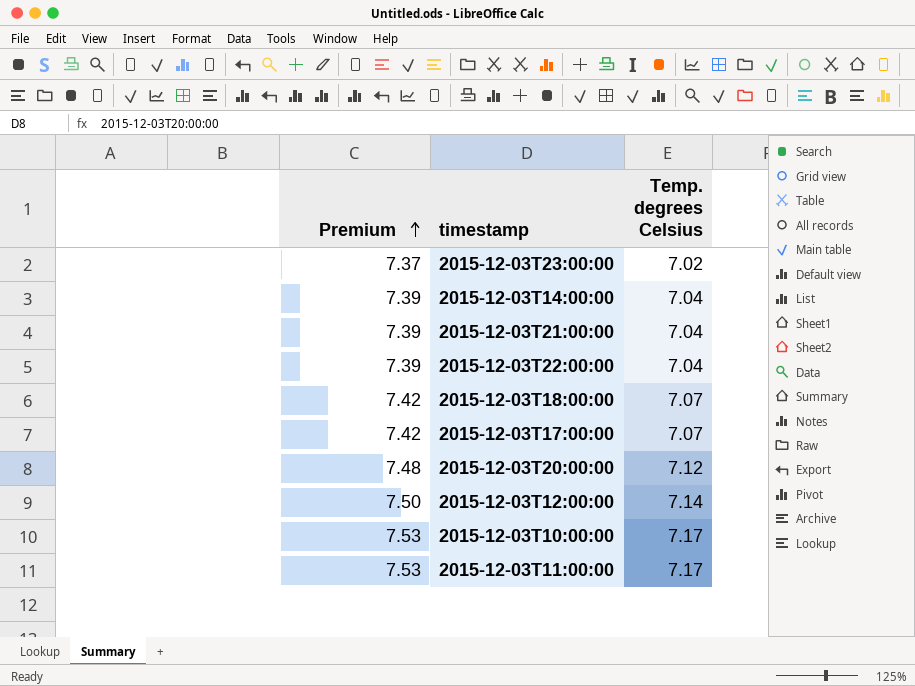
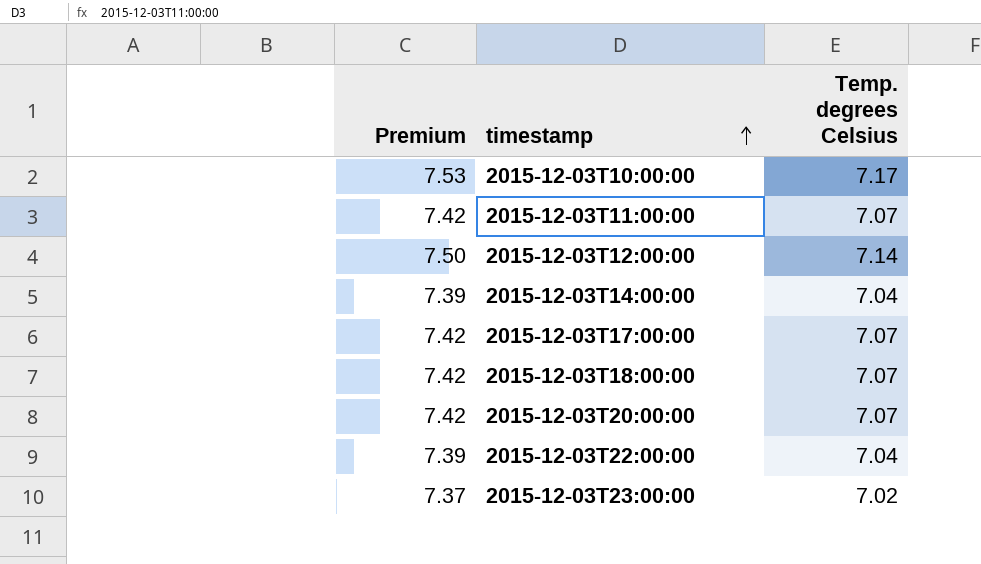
row order: Premium ascending -> timestamp ascending
row 2015-12-03T21:00:00: 7.39 | 7.04 -> none
2015-12-03T11:00:00 | Premium: 7.53 -> 7.42
2015-12-03T11:00:00 | Temp. degrees Celsius: 7.17 -> 7.07
2015-12-03T20:00:00 | Premium: 7.48 -> 7.42
2015-12-03T20:00:00 | Temp. degrees Celsius: 7.12 -> 7.07

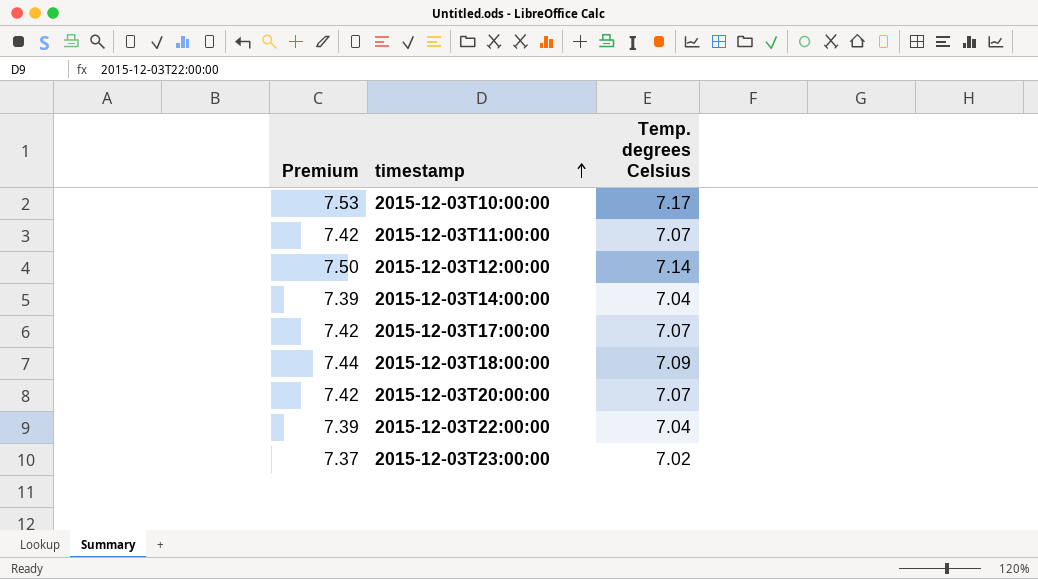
2015-12-03T18:00:00 | Premium: 7.42 -> 7.44
2015-12-03T18:00:00 | Temp. degrees Celsius: 7.07 -> 7.09

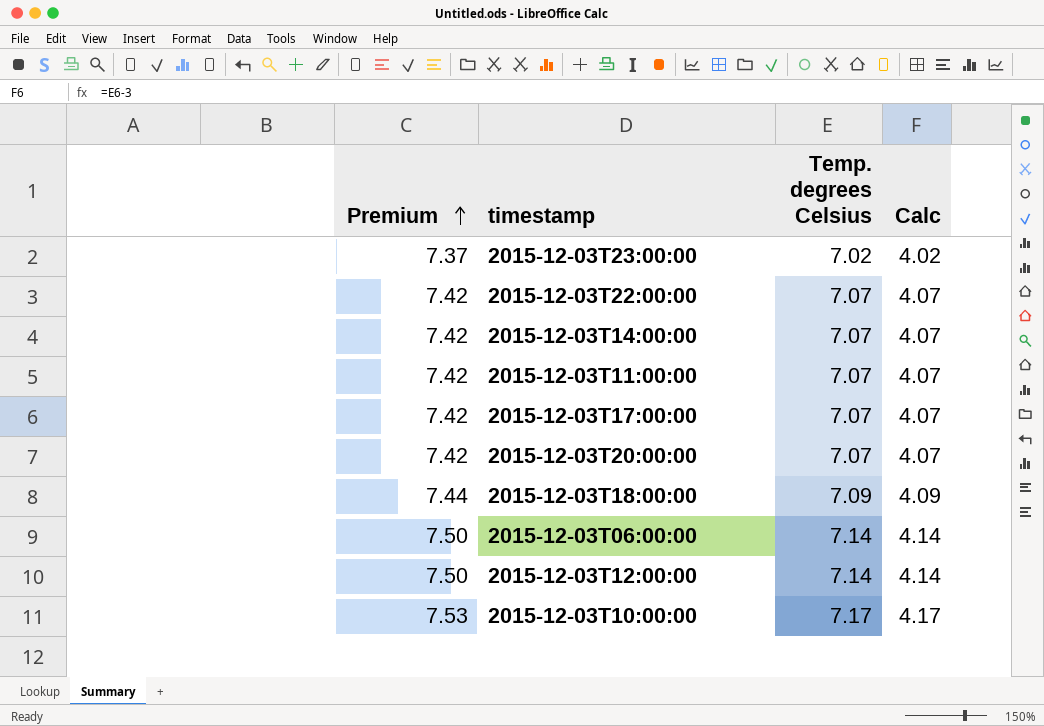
row order: timestamp ascending -> Premium ascending
column Calc | formula: none -> [Temp. degrees Celsius] - 3
2015-12-03T22:00:00 | Premium: 7.39 -> 7.42
2015-12-03T22:00:00 | Temp. degrees Celsius: 7.04 -> 7.07
2015-12-03T14:00:00 | Premium: 7.39 -> 7.42
2015-12-03T14:00:00 | Temp. degrees Celsius: 7.04 -> 7.07
row 2015-12-03T06:00:00: none -> 7.50 | 7.14 | 4.14

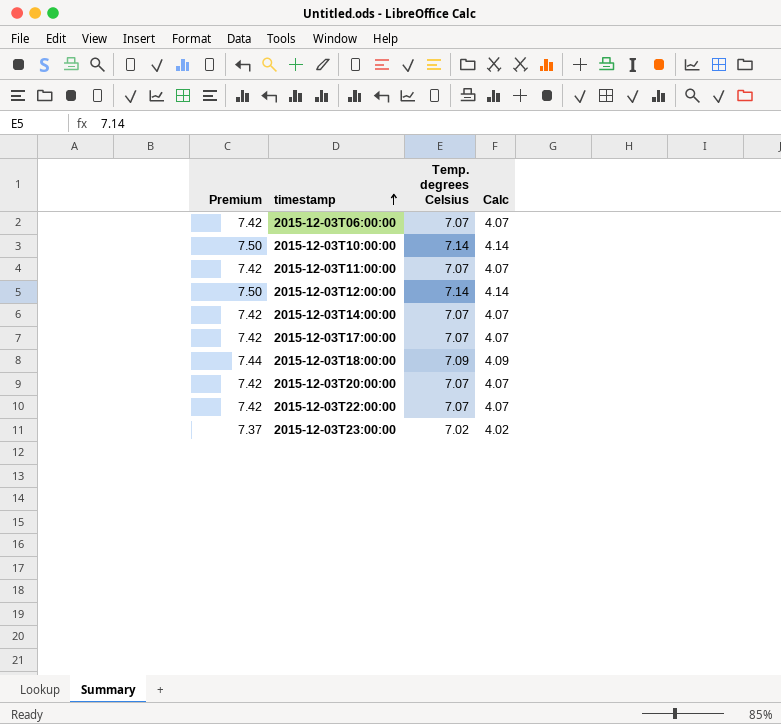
row order: Premium ascending -> timestamp ascending
2015-12-03T06:00:00 | Premium: 7.50 -> 7.42
2015-12-03T06:00:00 | Temp. degrees Celsius: 7.14 -> 7.07
2015-12-03T06:00:00 | Calc: 4.14 -> 4.07
2015-12-03T10:00:00 | Premium: 7.53 -> 7.50
2015-12-03T10:00:00 | Temp. degrees Celsius: 7.17 -> 7.14
2015-12-03T10:00:00 | Calc: 4.17 -> 4.14

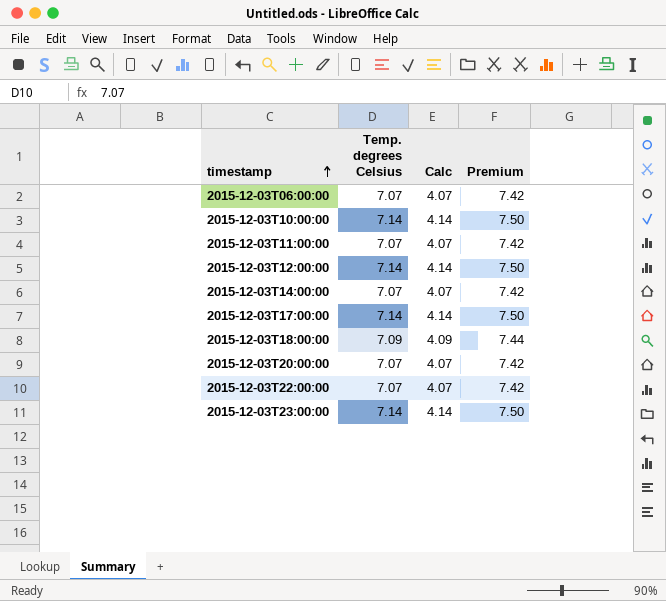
column Premium | position: 1 -> 4
2015-12-03T17:00:00 | Temp. degrees Celsius: 7.07 -> 7.14
2015-12-03T17:00:00 | Calc: 4.07 -> 4.14
2015-12-03T17:00:00 | Premium: 7.42 -> 7.50
2015-12-03T23:00:00 | Temp. degrees Celsius: 7.02 -> 7.14
2015-12-03T23:00:00 | Calc: 4.02 -> 4.14
2015-12-03T23:00:00 | Premium: 7.37 -> 7.50

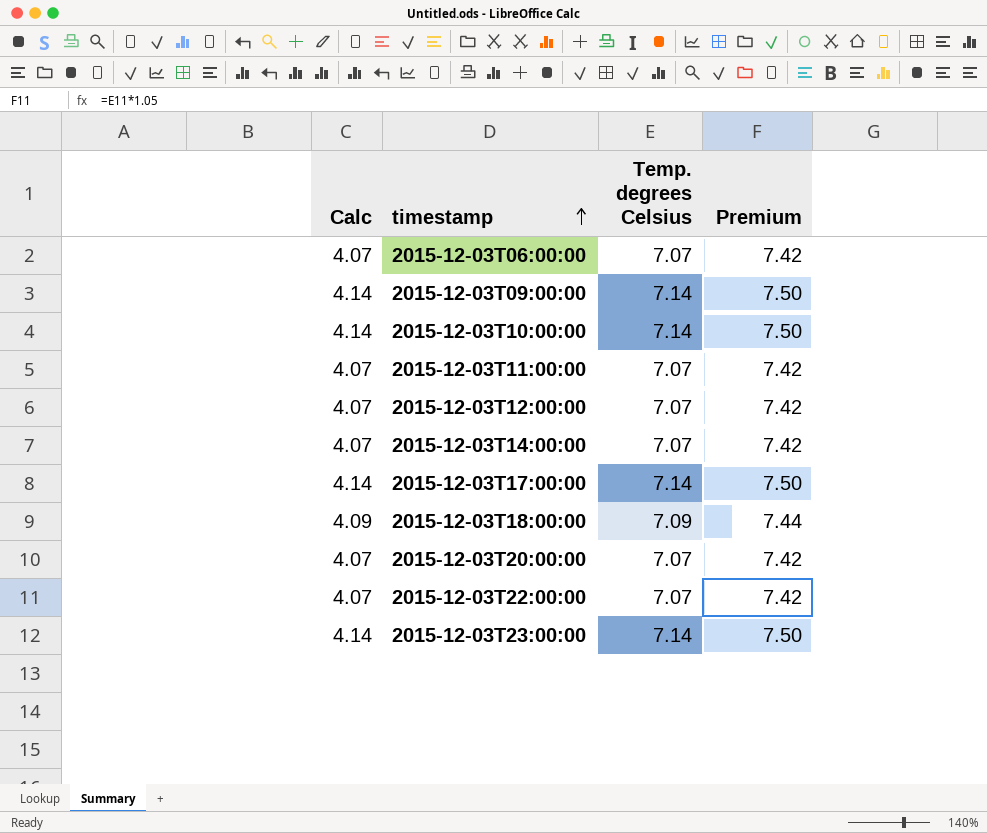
column Calc | position: 3 -> 1
row 2015-12-03T09:00:00: none -> 4.14 | 7.14 | 7.50
2015-12-03T12:00:00 | Calc: 4.14 -> 4.07
2015-12-03T12:00:00 | Temp. degrees Celsius: 7.14 -> 7.07
2015-12-03T12:00:00 | Premium: 7.50 -> 7.42

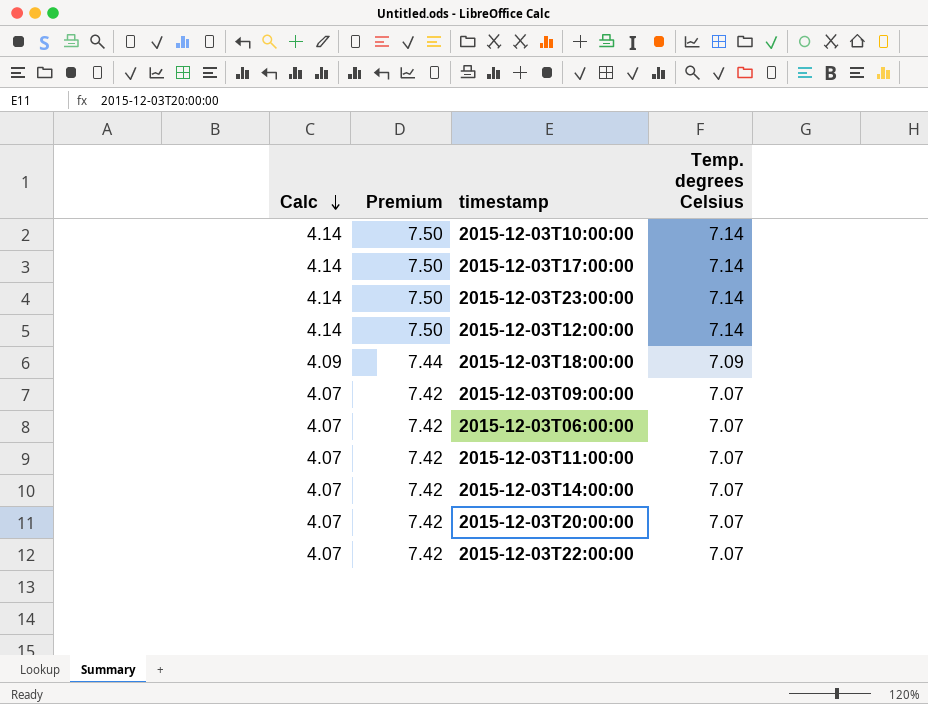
row order: timestamp ascending -> Calc descending
column Premium | position: 4 -> 2
2015-12-03T12:00:00 | Calc: 4.07 -> 4.14
2015-12-03T12:00:00 | Premium: 7.42 -> 7.50
2015-12-03T12:00:00 | Temp. degrees Celsius: 7.07 -> 7.14
2015-12-03T09:00:00 | Calc: 4.14 -> 4.07
2015-12-03T09:00:00 | Premium: 7.50 -> 7.42
2015-12-03T09:00:00 | Temp. degrees Celsius: 7.14 -> 7.07

